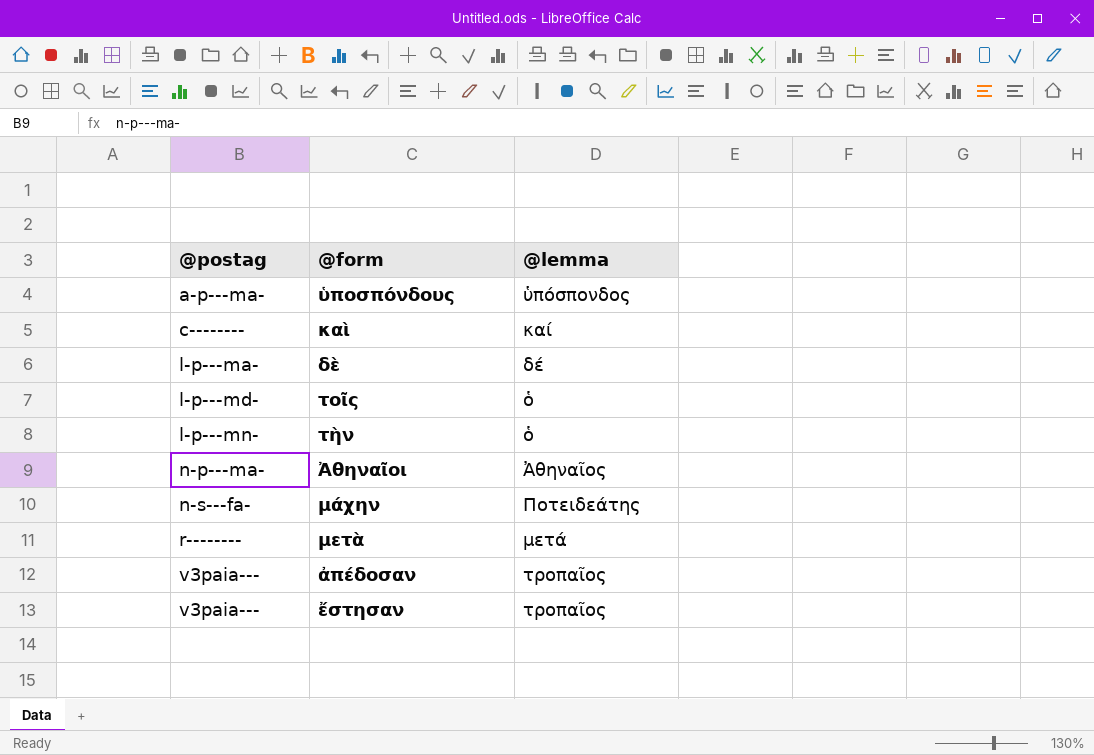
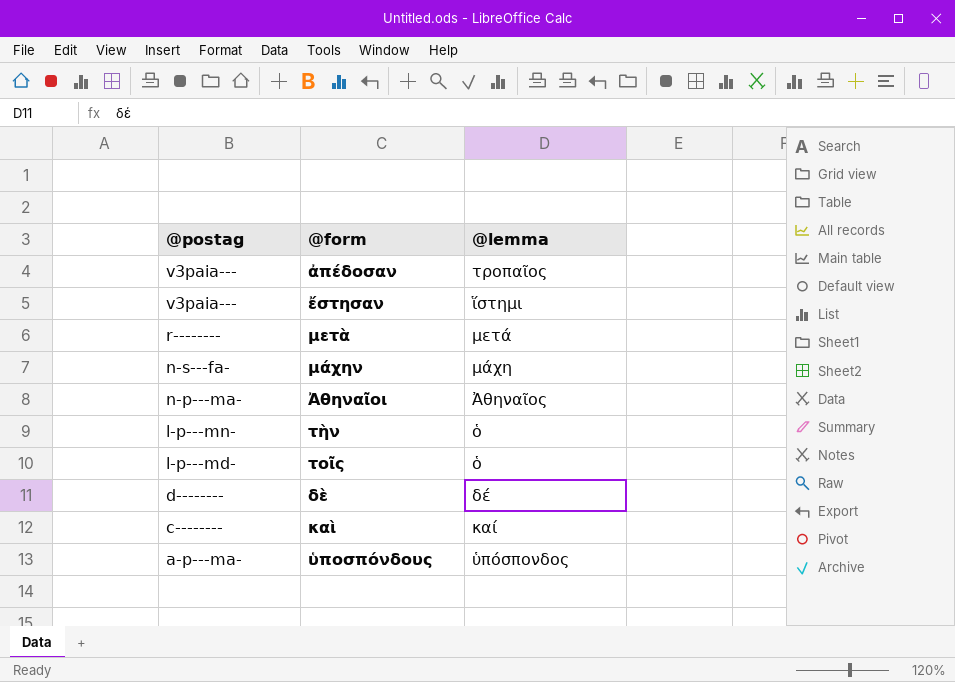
row order: @postag ascending -> @postag descending
ἔστησαν | @lemma: τροπαῖος -> ἵστημι
μάχην | @lemma: Ποτειδεάτης -> μάχη
δὲ | @postag: l-p---ma- -> d--------

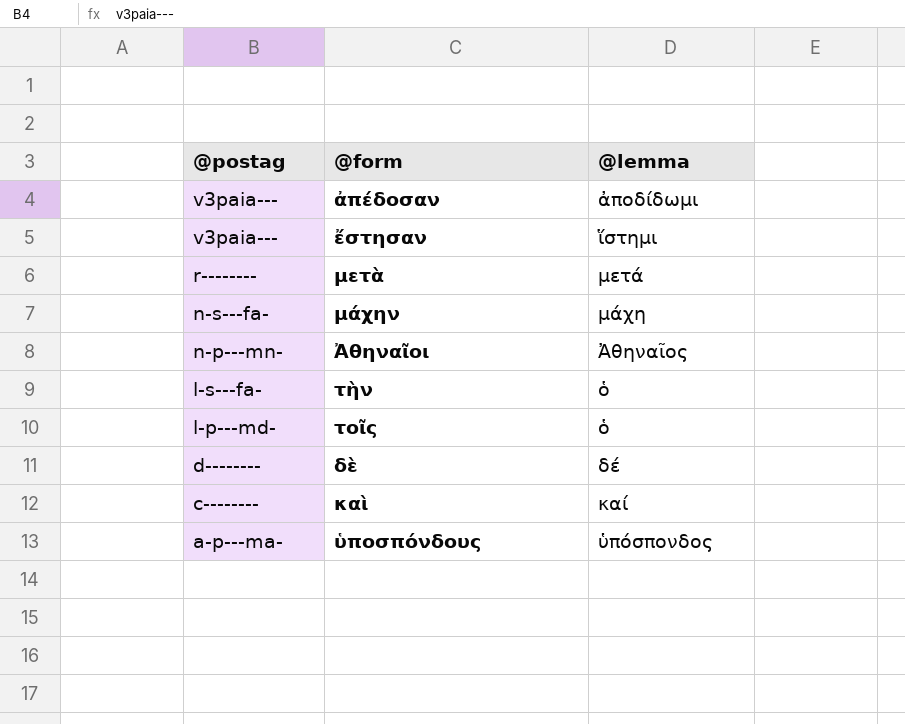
ἀπέδοσαν | @lemma: τροπαῖος -> ἀποδίδωμι
Ἀθηναῖοι | @postag: n-p---ma- -> n-p---mn-
τὴν | @postag: l-p---mn- -> l-s---fa-

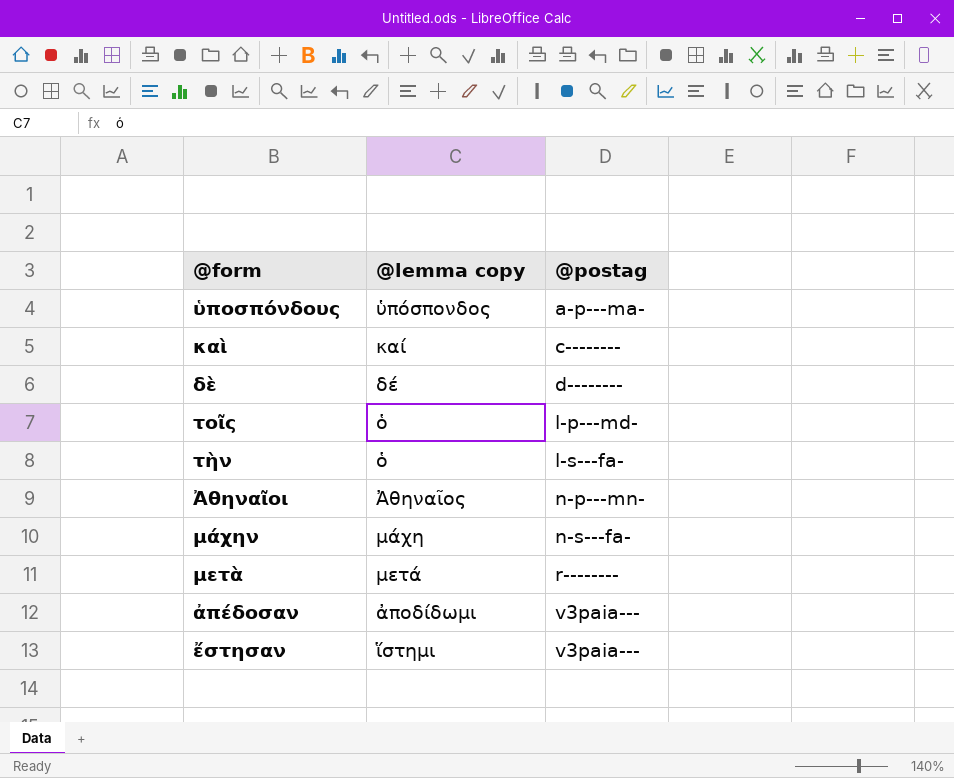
row order: @postag descending -> @postag ascending
column name: @lemma -> @lemma copy
column @postag | position: 1 -> 3

